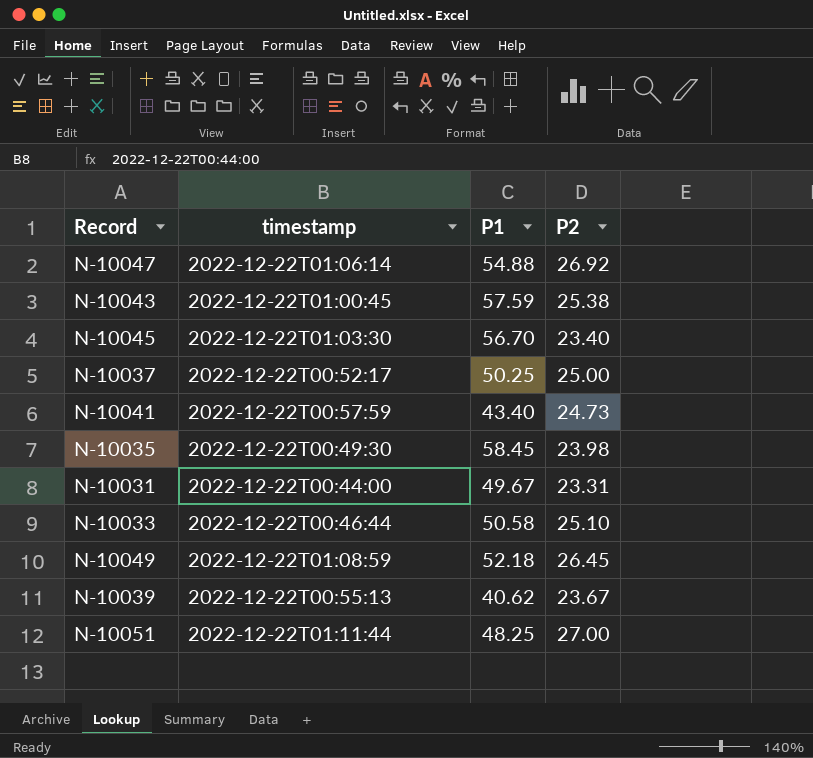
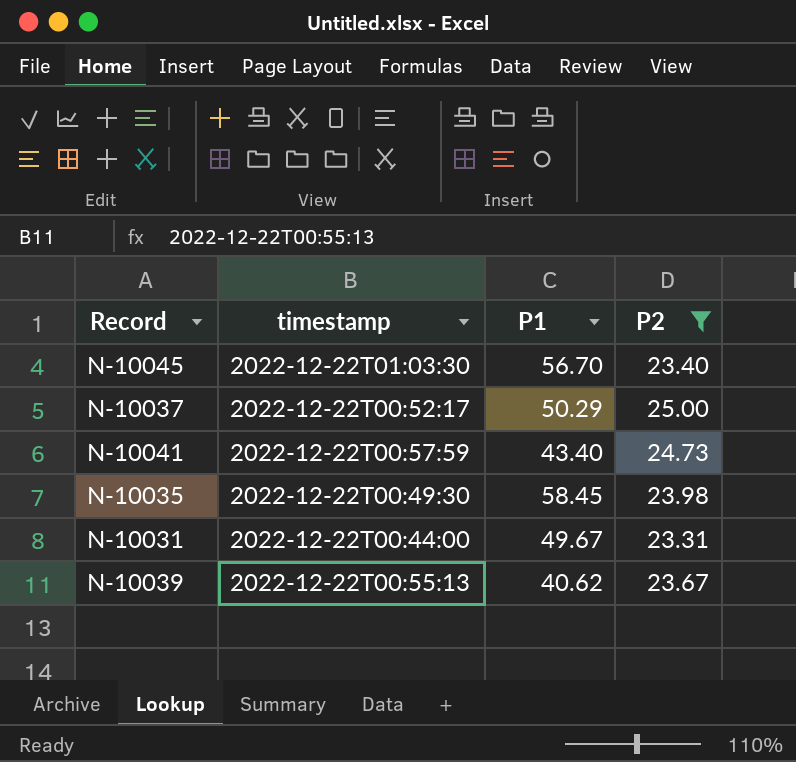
filter: none -> P2 <= 25.00
N-10037 | P1: 50.25 -> 50.29

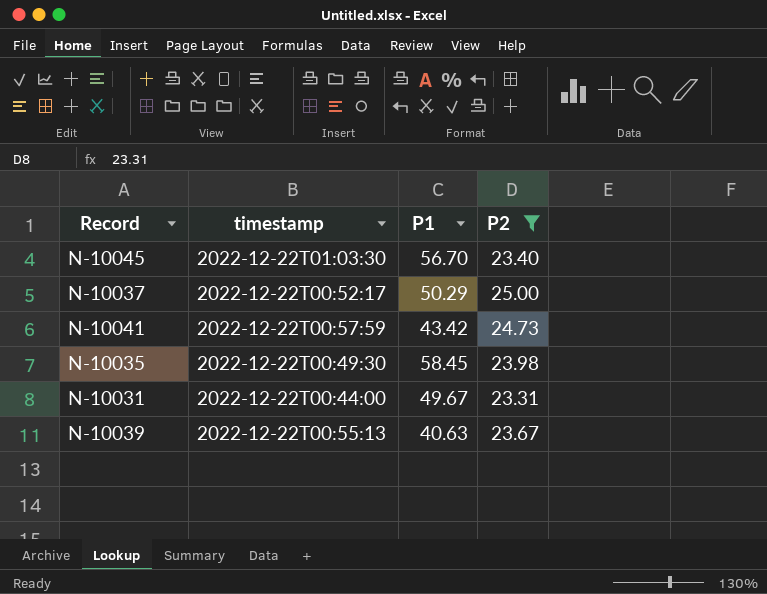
N-10041 | P1: 43.40 -> 43.42
N-10039 | P1: 40.62 -> 40.63

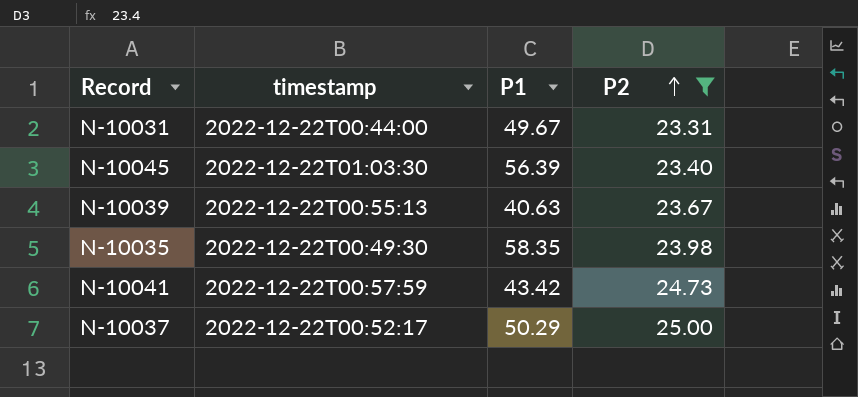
row order: none -> P2 ascending
N-10045 | P1: 56.70 -> 56.39
N-10035 | P1: 58.45 -> 58.35

